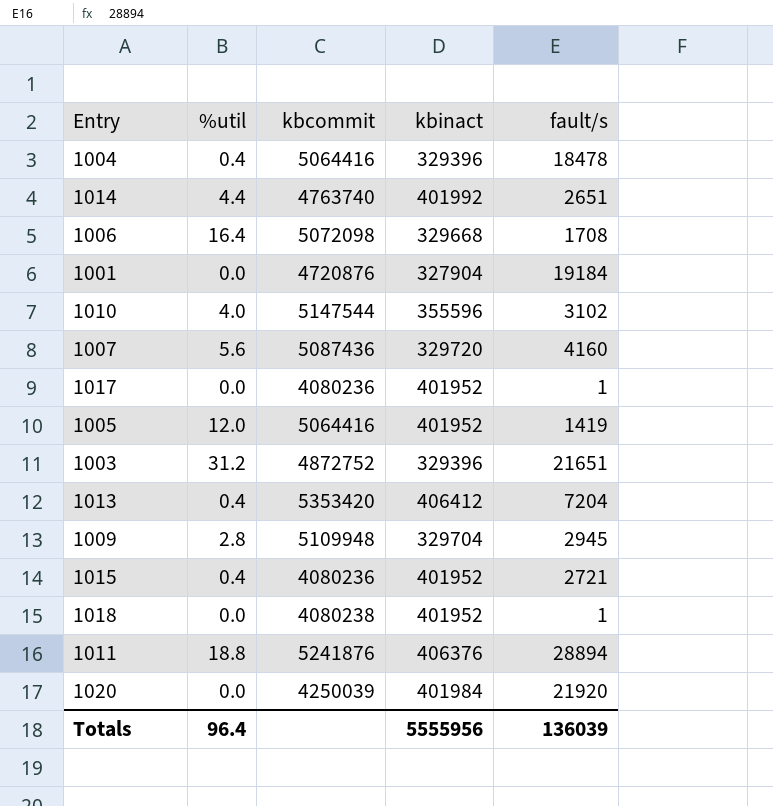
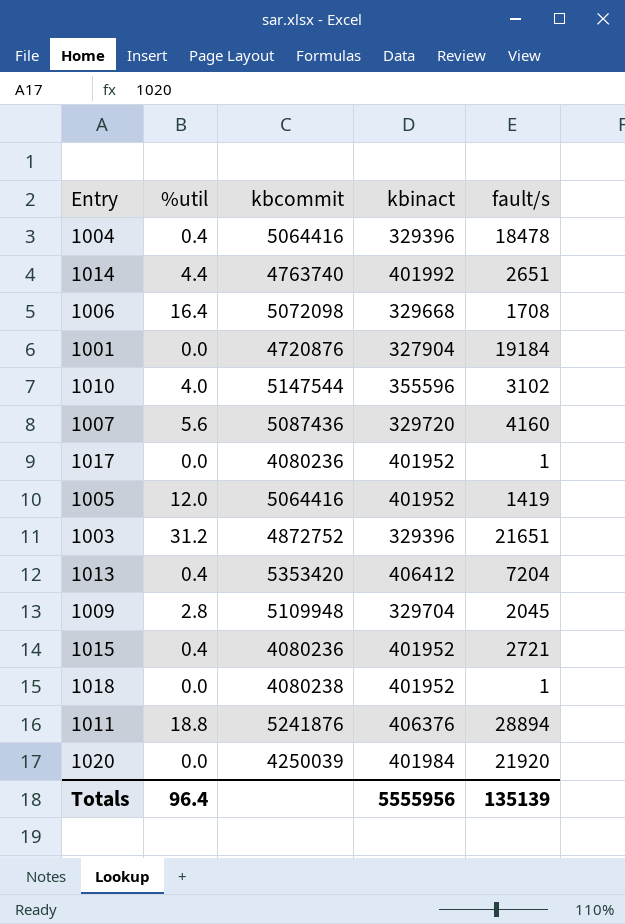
1009 | fault/s: 2945 -> 2045
Totals | fault/s: 136039 -> 135139

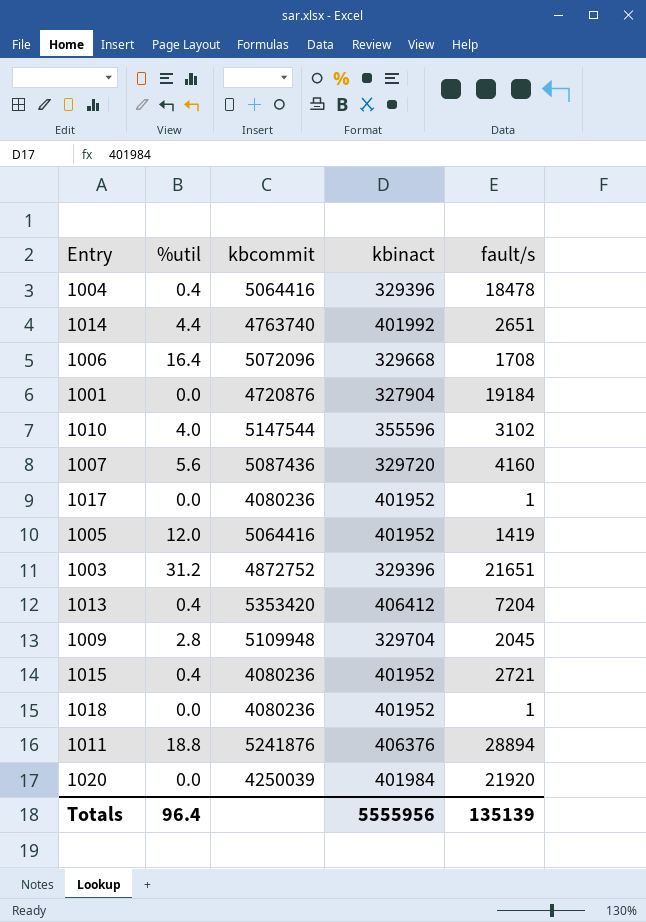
1006 | kbcommit: 5072098 -> 5072096
1018 | kbcommit: 4080238 -> 4080236

